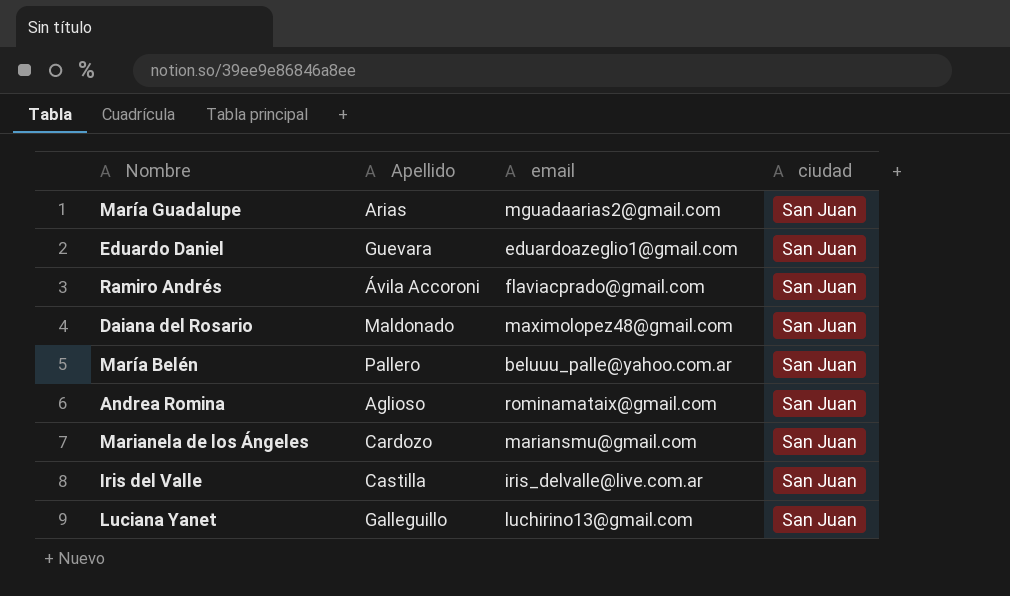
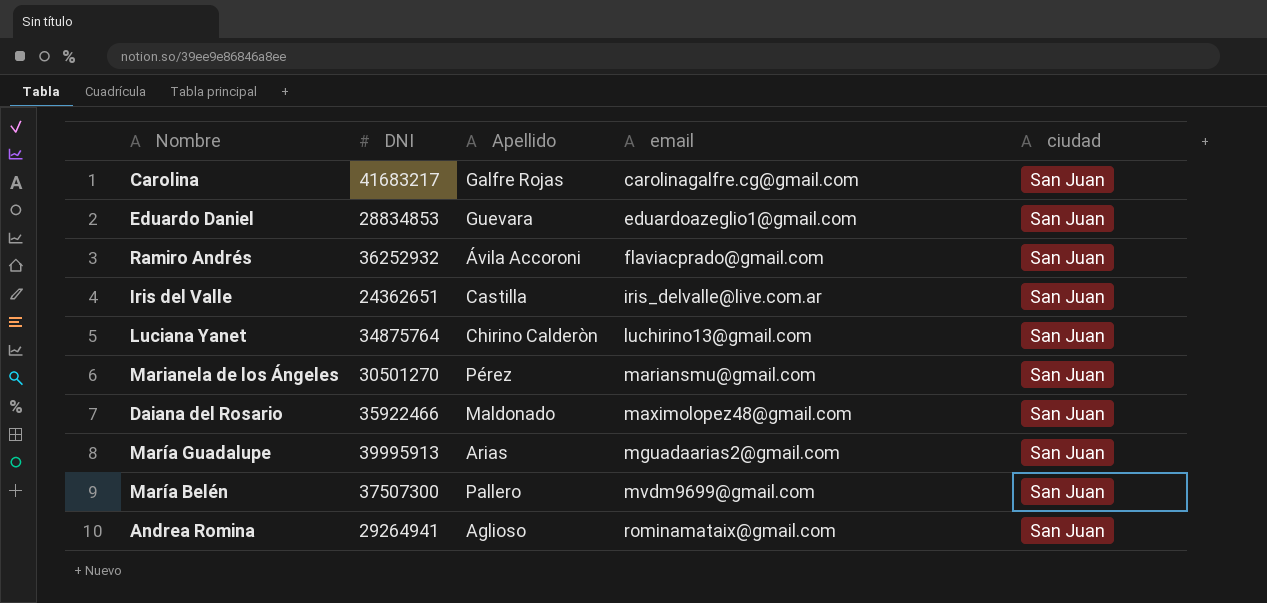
row order: none -> email ascending
column DNI | position: none -> 2
row Carolina: none -> 41683217 | Galfre Rojas | carolinagalfre.cg@gmail.com | San Juan
Luciana Yanet | Apellido: Galleguillo -> Chirino Calderòn
Marianela de los Ángeles | Apellido: Cardozo -> Pérez
María Belén | email: beluuu_palle@yahoo.com.ar -> mvdm9699@gmail.com

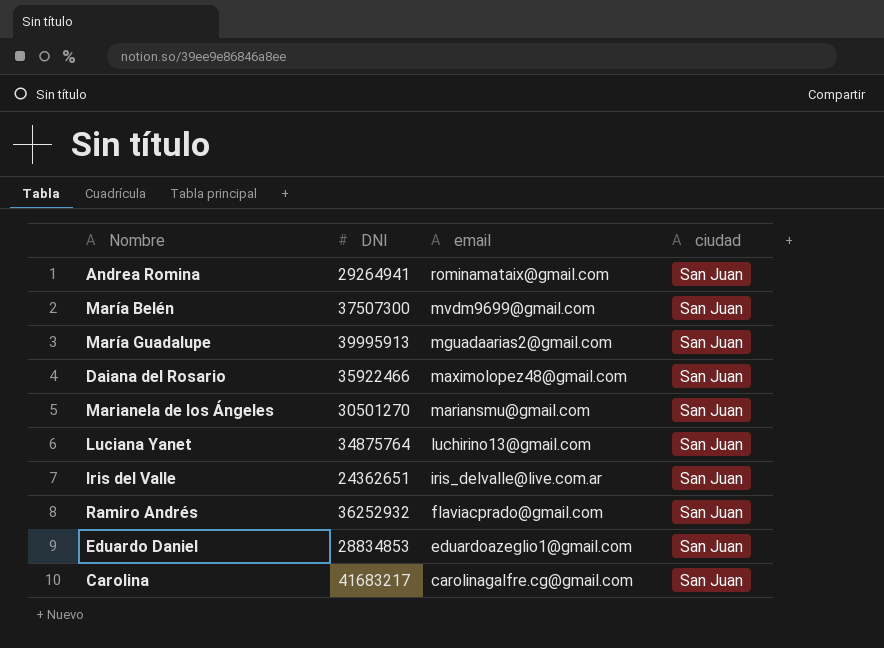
row order: email ascending -> email descending
column Apellido | position: 3 -> none

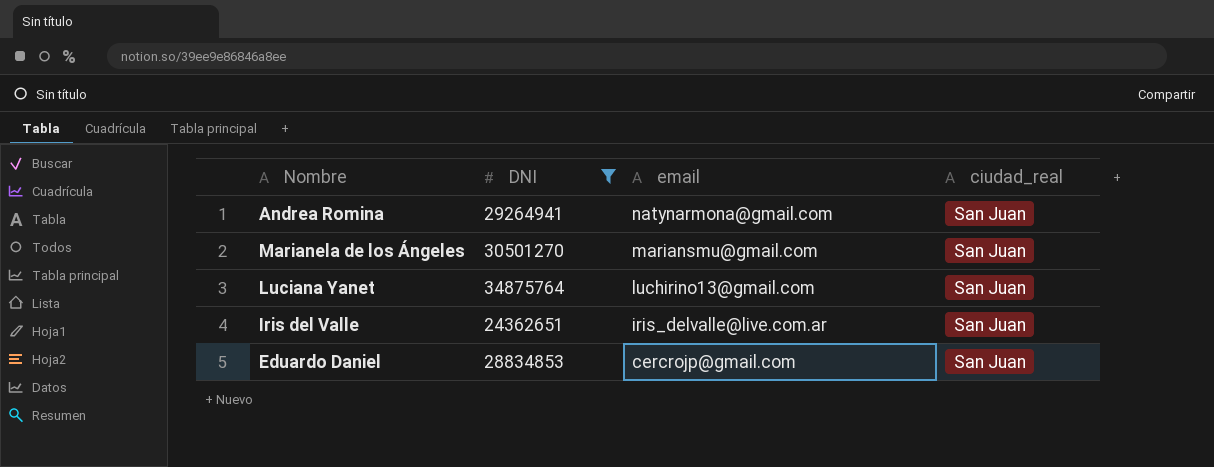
filter: none -> DNI <= 34875764
column name: ciudad -> ciudad_real
Andrea Romina | email: rominamataix@gmail.com -> natynarmona@gmail.com
Eduardo Daniel | email: eduardoazeglio1@gmail.com -> cercrojp@gmail.com

